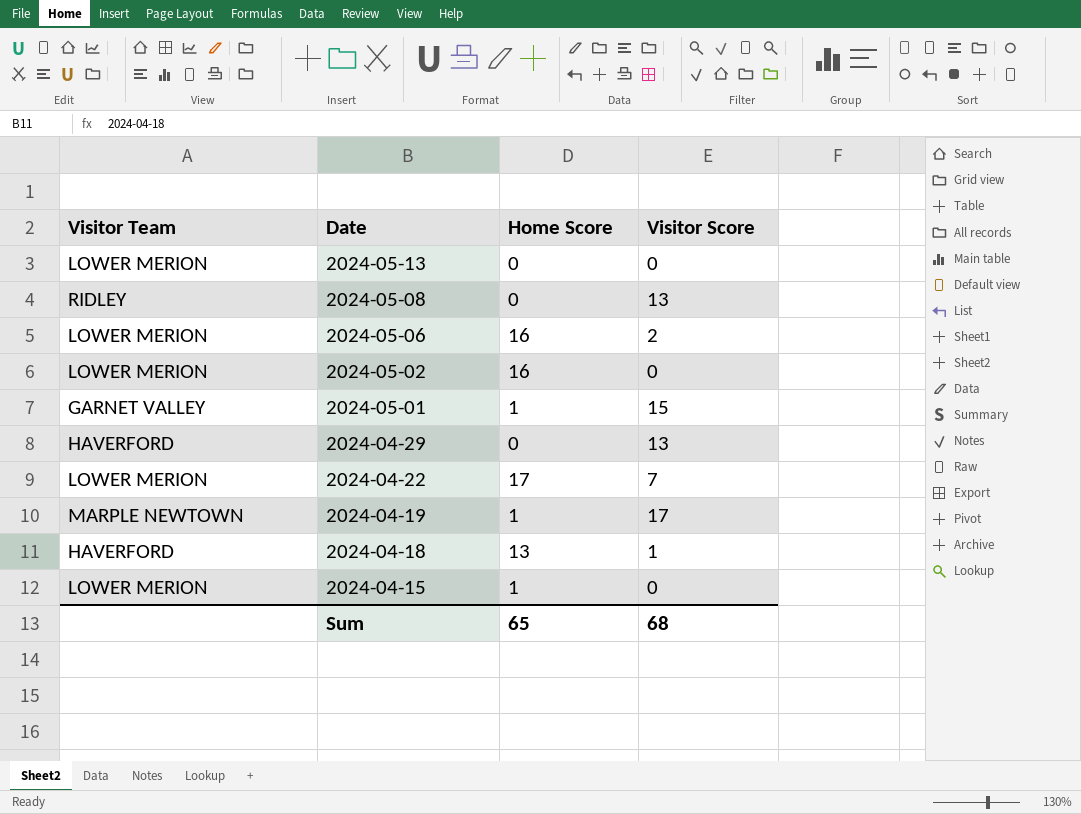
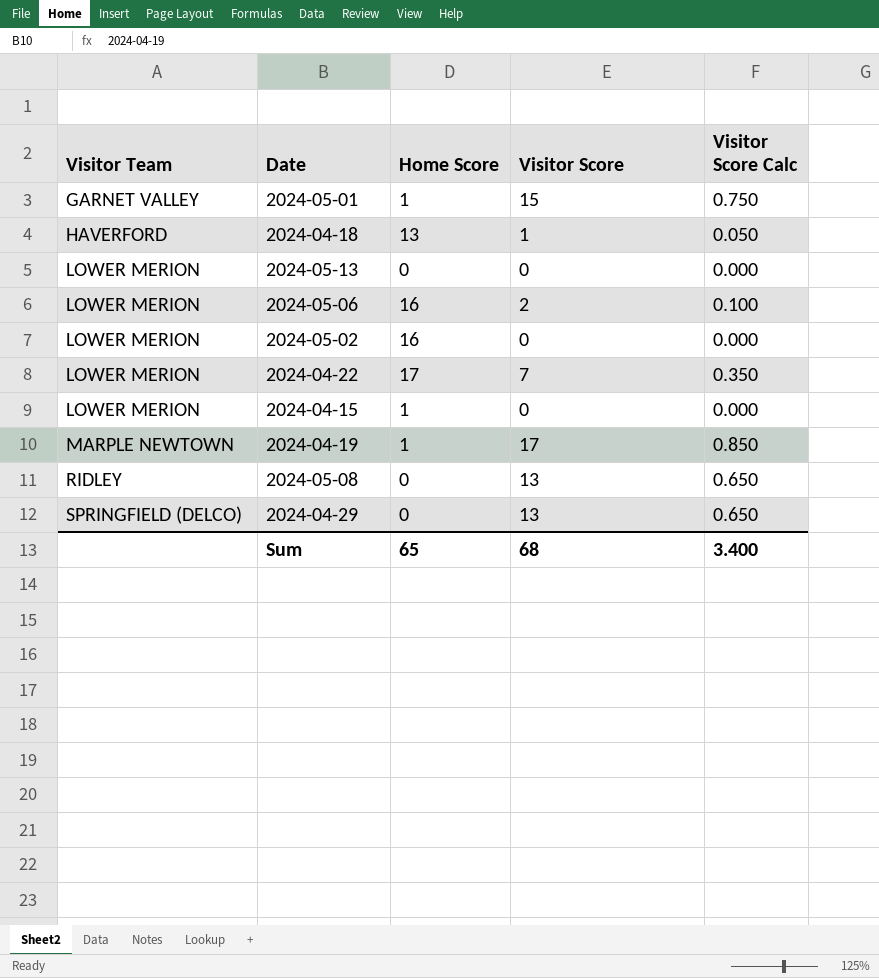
row order: Date descending -> Visitor Team ascending
column Visitor Score Calc | formula: none -> [Visitor Score] * 0.05
2024-04-29 | Visitor Team: HAVERFORD -> SPRINGFIELD (DELCO)

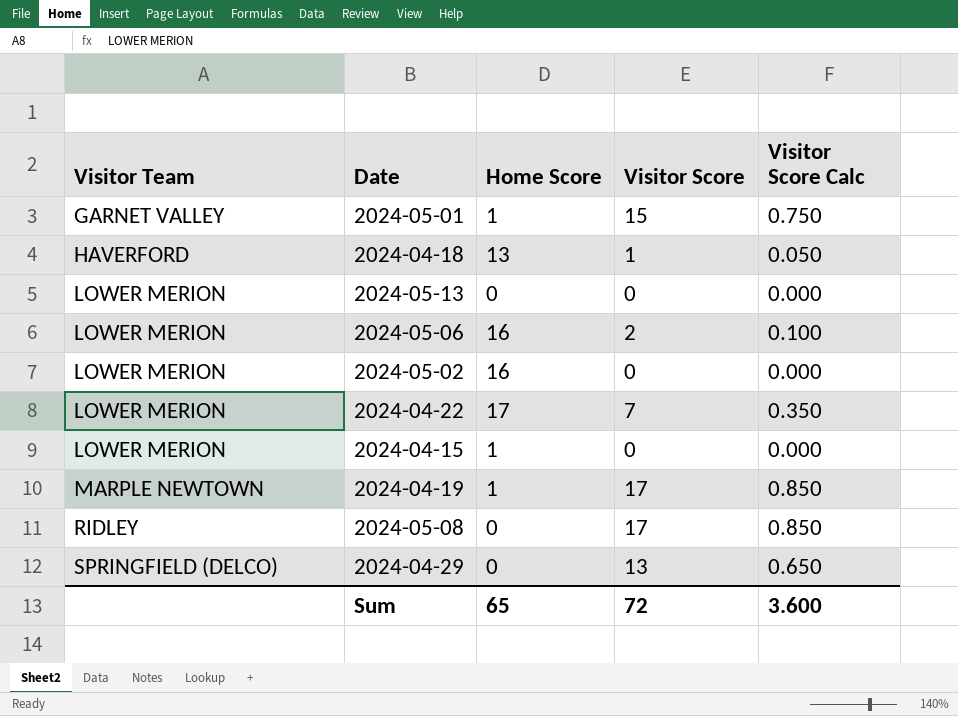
2024-05-08 | Visitor Score: 13 -> 17
2024-05-08 | Visitor Score Calc: 0.650 -> 0.850
Sum | Visitor Score: 68 -> 72
Sum | Visitor Score Calc: 3.400 -> 3.600

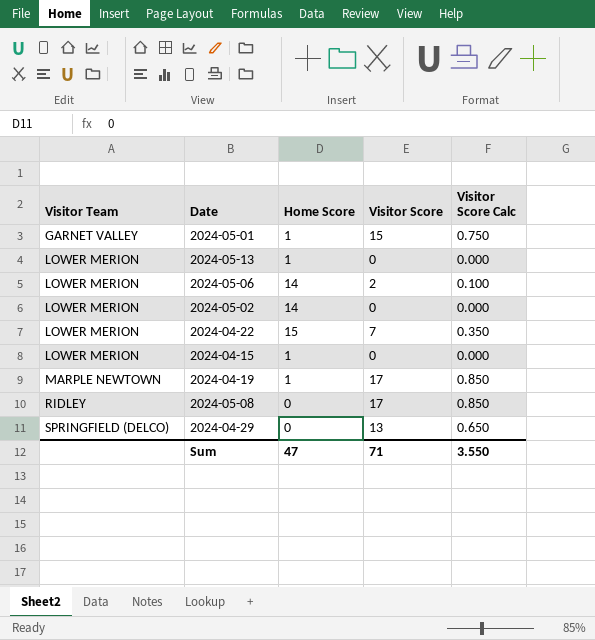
row 2024-04-18: HAVERFORD | 13 | 1 | 0.050 -> none
2024-05-13 | Home Score: 0 -> 1
2024-05-06 | Home Score: 16 -> 14
2024-05-02 | Home Score: 16 -> 14
2024-04-22 | Home Score: 17 -> 15
Sum | Home Score: 65 -> 47
Sum | Visitor Score: 72 -> 71
Sum | Visitor Score Calc: 3.600 -> 3.550

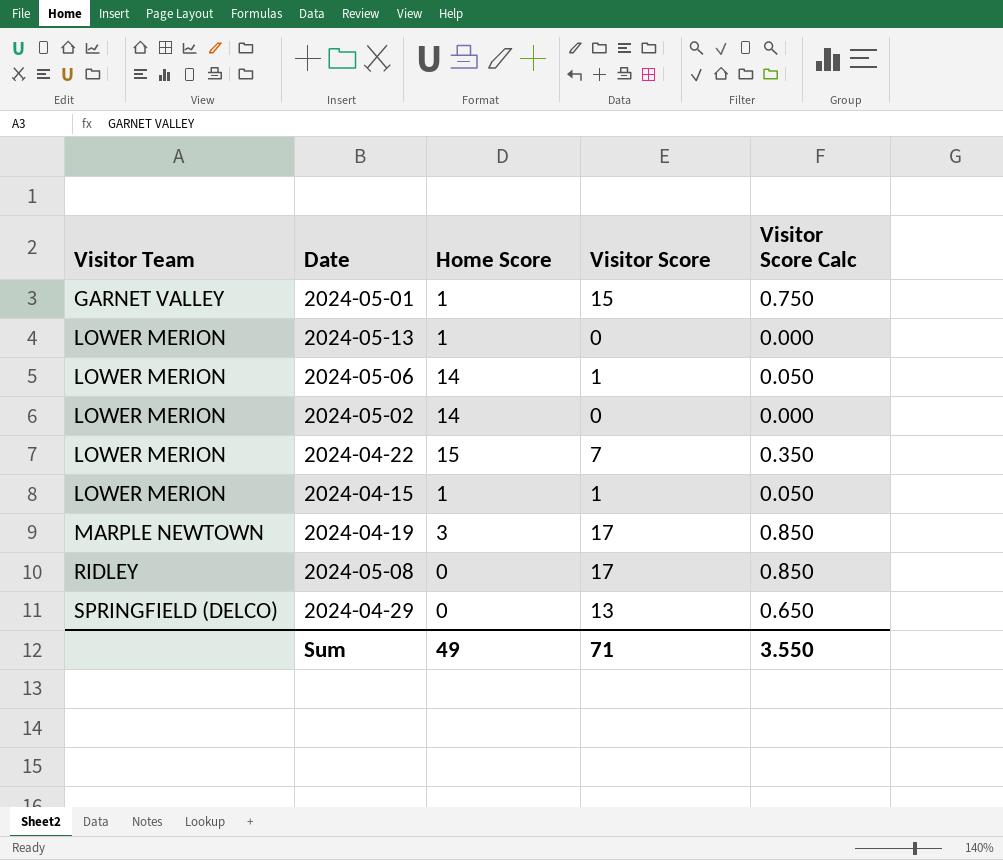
2024-05-06 | Visitor Score: 2 -> 1
2024-05-06 | Visitor Score Calc: 0.100 -> 0.050
2024-04-15 | Visitor Score: 0 -> 1
2024-04-15 | Visitor Score Calc: 0.000 -> 0.050
2024-04-19 | Home Score: 1 -> 3
Sum | Home Score: 47 -> 49

